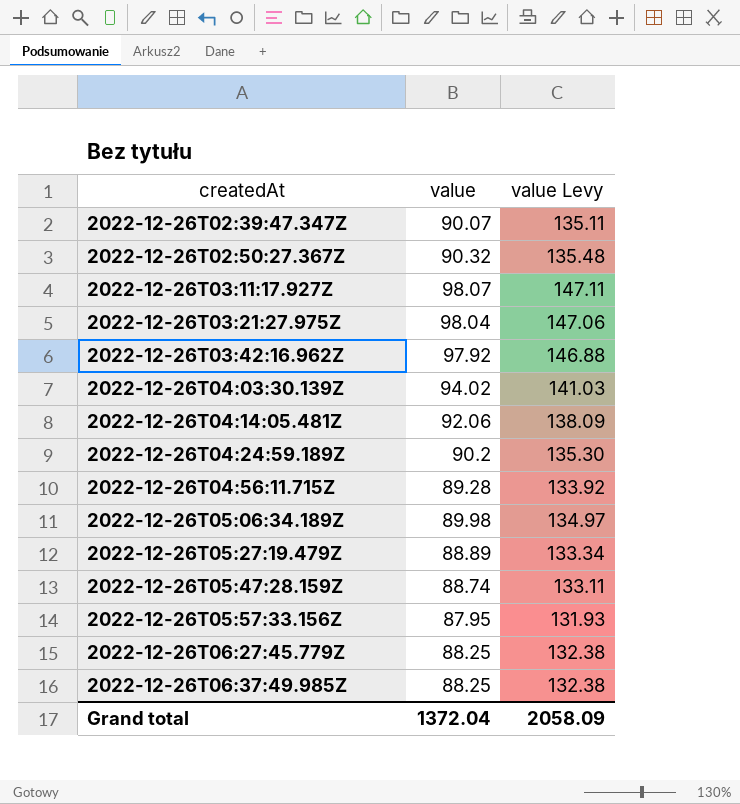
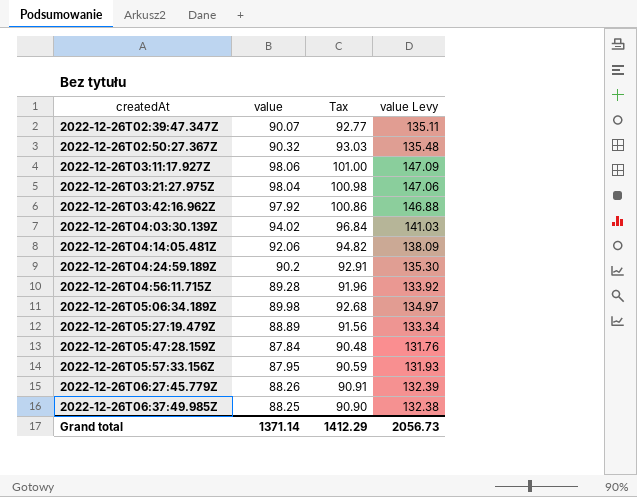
column Tax | formula: none -> [value] * 1.03
2022-12-26T03:11:17.927Z | value: 98.07 -> 98.06
2022-12-26T03:11:17.927Z | value Levy: 147.11 -> 147.09
2022-12-26T05:47:28.159Z | value: 88.74 -> 87.84
2022-12-26T05:47:28.159Z | value Levy: 133.11 -> 131.76
2022-12-26T06:27:45.779Z | value: 88.25 -> 88.26
2022-12-26T06:27:45.779Z | value Levy: 132.38 -> 132.39
Grand total | value: 1372.04 -> 1371.14
Grand total | value Levy: 2058.09 -> 2056.73

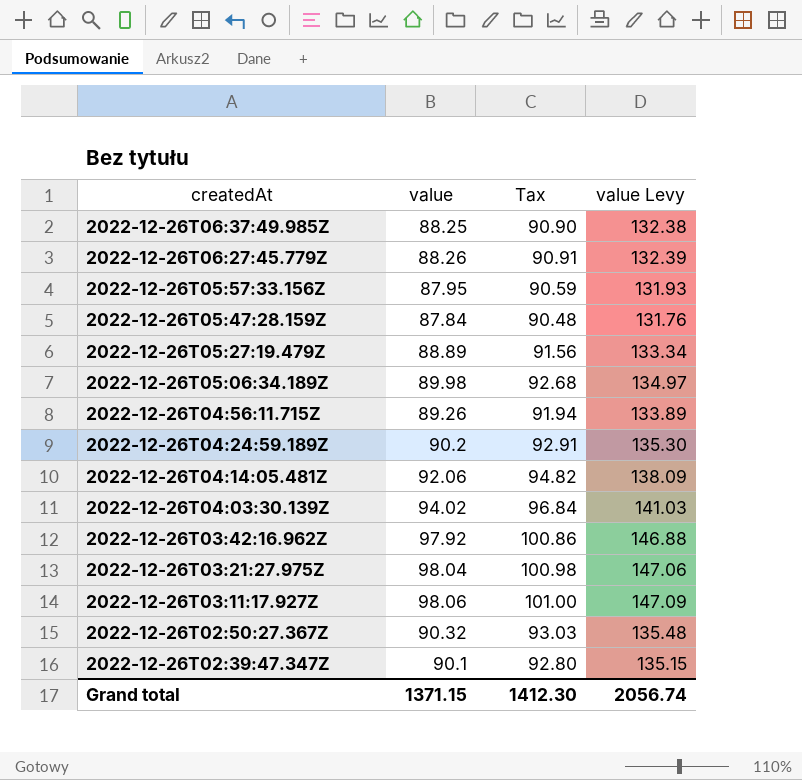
row order: createdAt ascending -> createdAt descending
2022-12-26T04:56:11.715Z | value: 89.28 -> 89.26
2022-12-26T04:56:11.715Z | Tax: 91.96 -> 91.94
2022-12-26T04:56:11.715Z | value Levy: 133.92 -> 133.89
2022-12-26T02:39:47.347Z | value: 90.07 -> 90.1
2022-12-26T02:39:47.347Z | Tax: 92.77 -> 92.80
2022-12-26T02:39:47.347Z | value Levy: 135.11 -> 135.15
Grand total | value: 1371.14 -> 1371.15
Grand total | Tax: 1412.29 -> 1412.30
Grand total | value Levy: 2056.73 -> 2056.74

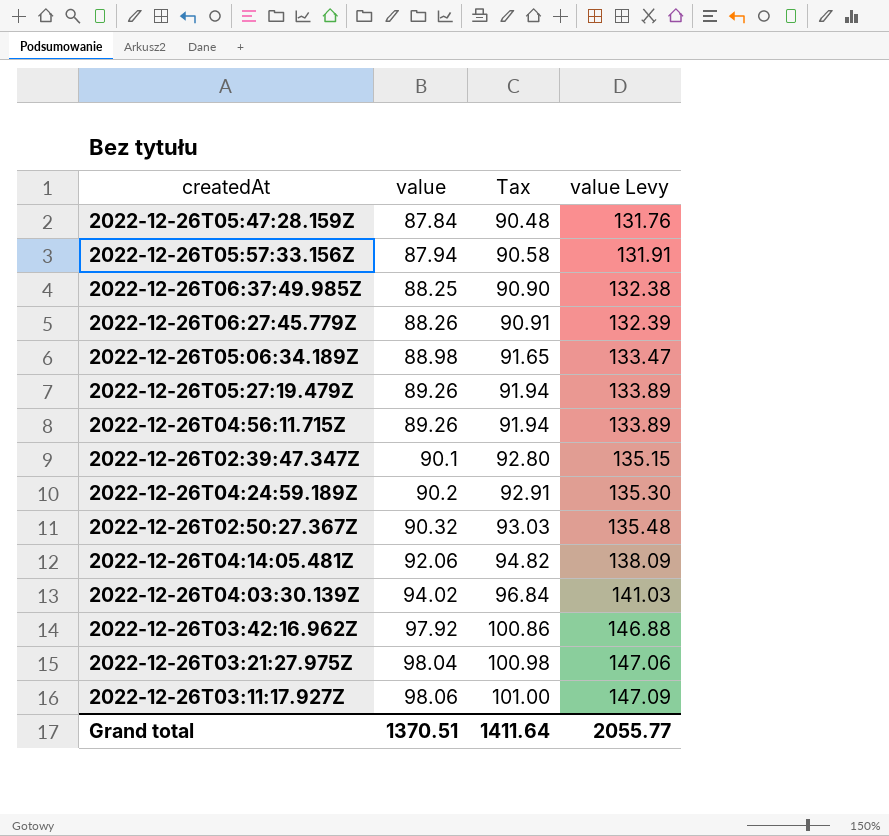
row order: createdAt descending -> value ascending
2022-12-26T05:57:33.156Z | value: 87.95 -> 87.94
2022-12-26T05:57:33.156Z | Tax: 90.59 -> 90.58
2022-12-26T05:57:33.156Z | value Levy: 131.93 -> 131.91
2022-12-26T05:06:34.189Z | value: 89.98 -> 88.98
2022-12-26T05:06:34.189Z | Tax: 92.68 -> 91.65
2022-12-26T05:06:34.189Z | value Levy: 134.97 -> 133.47
2022-12-26T05:27:19.479Z | value: 88.89 -> 89.26
2022-12-26T05:27:19.479Z | Tax: 91.56 -> 91.94
2022-12-26T05:27:19.479Z | value Levy: 133.34 -> 133.89
Grand total | value: 1371.15 -> 1370.51
Grand total | Tax: 1412.30 -> 1411.64
Grand total | value Levy: 2056.74 -> 2055.77

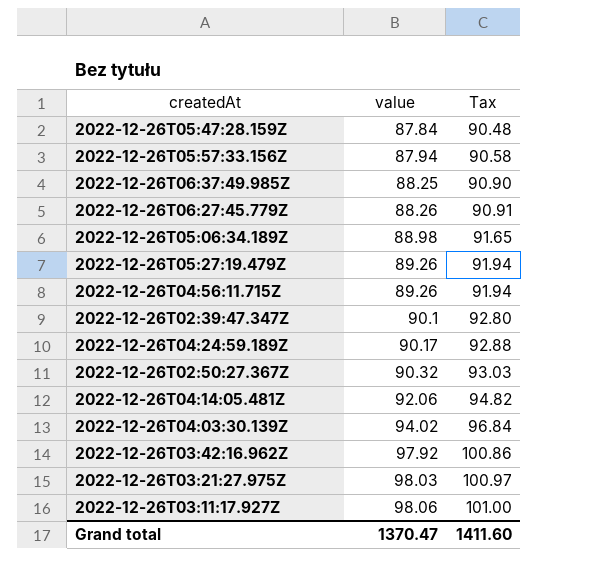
column value Levy | formula: [value] * 1.5 -> none
2022-12-26T04:24:59.189Z | value: 90.2 -> 90.17
2022-12-26T04:24:59.189Z | Tax: 92.91 -> 92.88
2022-12-26T03:21:27.975Z | value: 98.04 -> 98.03
2022-12-26T03:21:27.975Z | Tax: 100.98 -> 100.97
Grand total | value: 1370.51 -> 1370.47
Grand total | Tax: 1411.64 -> 1411.60

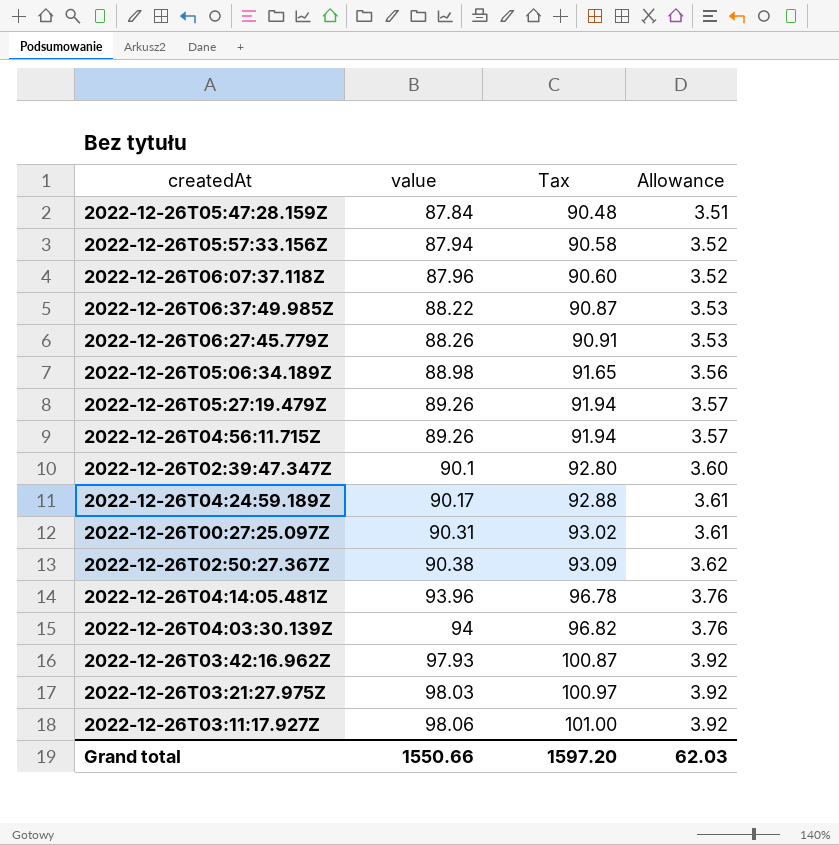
column Allowance | formula: none -> [value] * 0.04
row 2022-12-26T06:07:37.118Z: none -> 87.96 | 90.60 | 3.52
2022-12-26T06:37:49.985Z | value: 88.25 -> 88.22
2022-12-26T06:37:49.985Z | Tax: 90.90 -> 90.87
row 2022-12-26T00:27:25.097Z: none -> 90.31 | 93.02 | 3.61
2022-12-26T02:50:27.367Z | value: 90.32 -> 90.38
2022-12-26T02:50:27.367Z | Tax: 93.03 -> 93.09
2022-12-26T04:14:05.481Z | value: 92.06 -> 93.96
2022-12-26T04:14:05.481Z | Tax: 94.82 -> 96.78
2022-12-26T04:03:30.139Z | value: 94.02 -> 94
2022-12-26T04:03:30.139Z | Tax: 96.84 -> 96.82
2022-12-26T03:42:16.962Z | value: 97.92 -> 97.93
2022-12-26T03:42:16.962Z | Tax: 100.86 -> 100.87
Grand total | value: 1370.47 -> 1550.66
Grand total | Tax: 1411.60 -> 1597.20

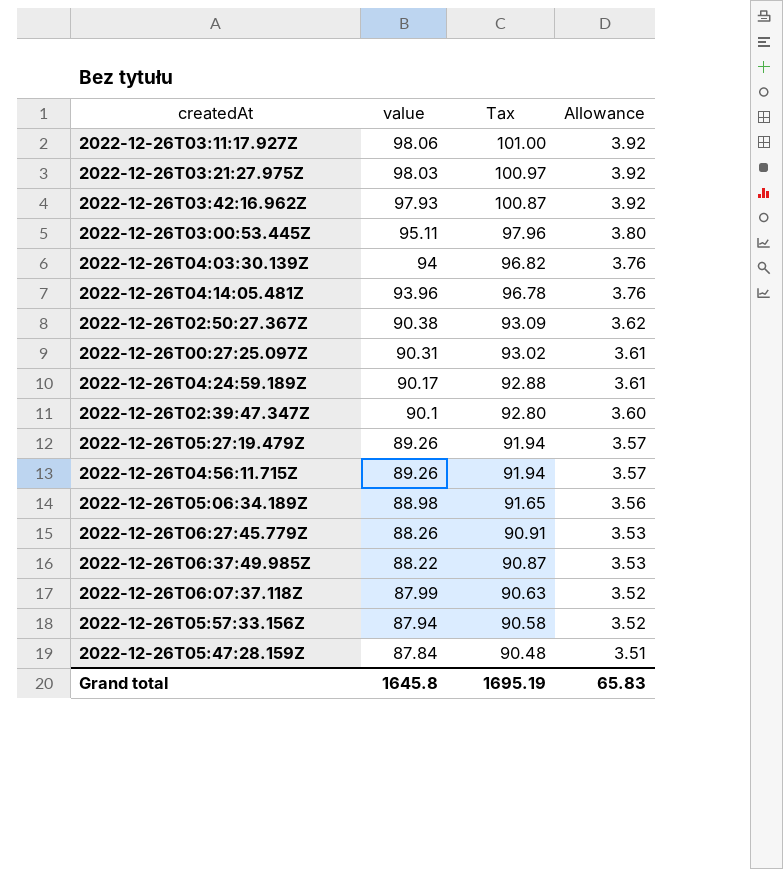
row order: value ascending -> value descending
row 2022-12-26T03:00:53.445Z: none -> 95.11 | 97.96 | 3.80
2022-12-26T06:07:37.118Z | value: 87.96 -> 87.99
2022-12-26T06:07:37.118Z | Tax: 90.60 -> 90.63
Grand total | value: 1550.66 -> 1645.8
Grand total | Tax: 1597.20 -> 1695.19
Grand total | Allowance: 62.03 -> 65.83

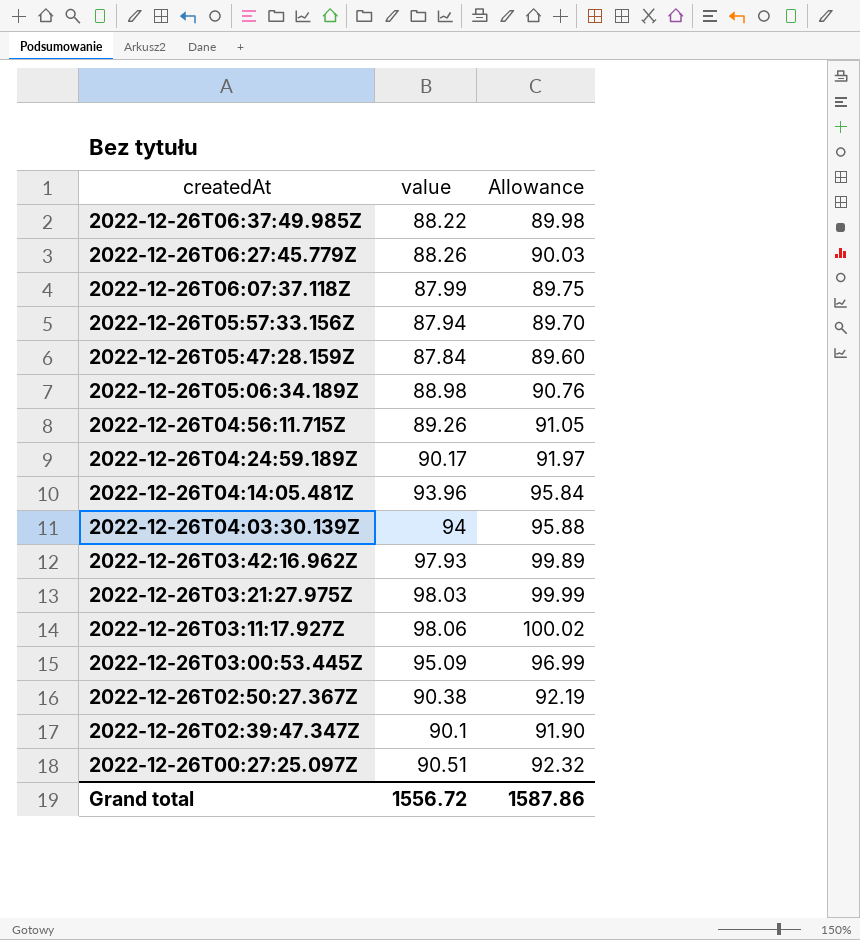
row order: value descending -> createdAt descending
column Tax | formula: [value] * 1.03 -> none
column Allowance | formula: [value] * 0.04 -> [value] * 1.02
row 2022-12-26T05:27:19.479Z: 89.26 | 91.94 | 3.57 -> none
2022-12-26T03:00:53.445Z | value: 95.11 -> 95.09
2022-12-26T00:27:25.097Z | value: 90.31 -> 90.51
Grand total | value: 1645.8 -> 1556.72
Grand total | Allowance: 65.83 -> 1587.86

